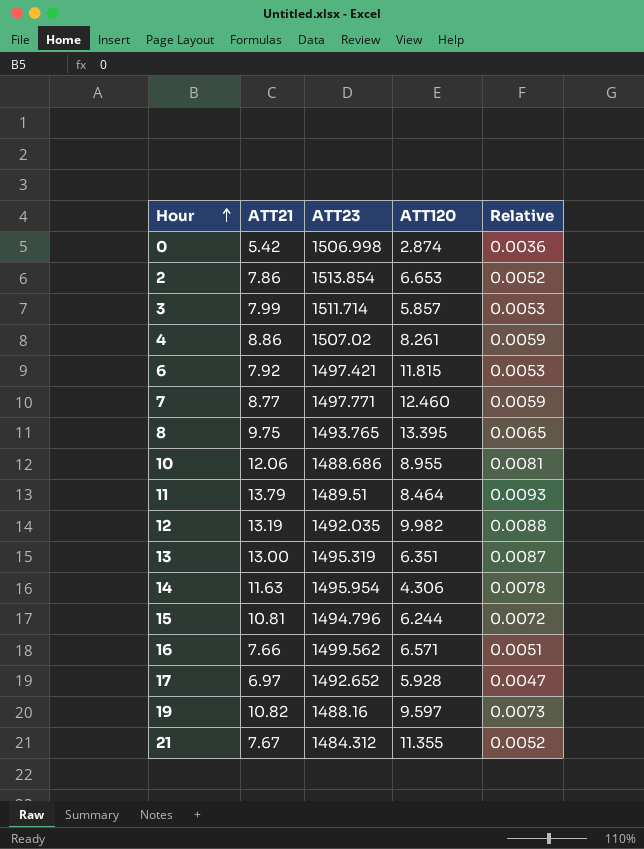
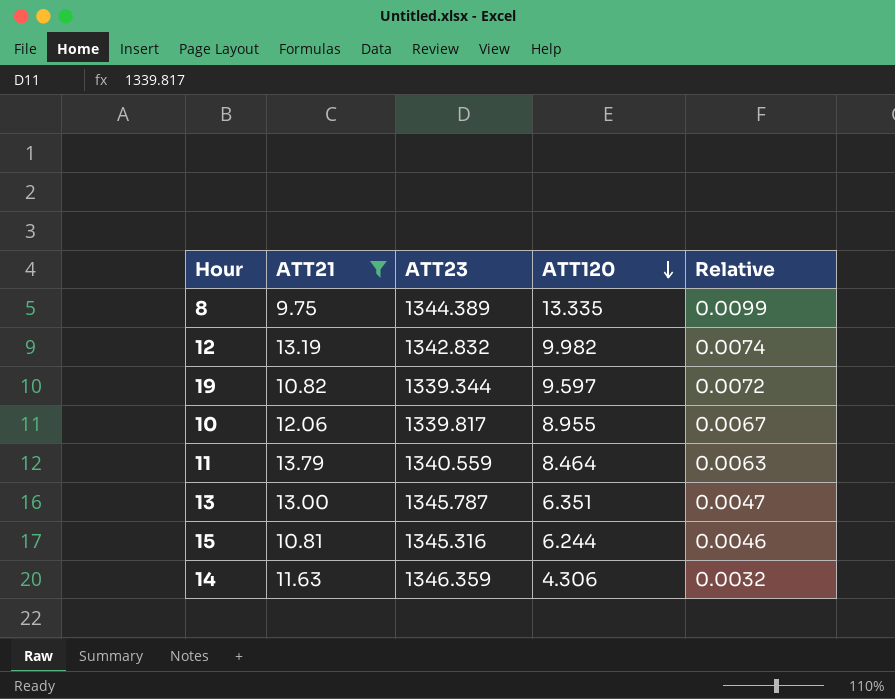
filter: none -> ATT21 >= 9.75
row order: Hour ascending -> ATT120 descending
column Relative | formula: [ATT21] / [ATT23] -> [ATT120] / [ATT23]
8 | ATT23: 1493.765 -> 1344.389
8 | ATT120: 13.395 -> 13.335
12 | ATT23: 1492.035 -> 1342.832
19 | ATT23: 1488.16 -> 1339.344
10 | ATT23: 1488.686 -> 1339.817
11 | ATT23: 1489.51 -> 1340.559
13 | ATT23: 1495.319 -> 1345.787
15 | ATT23: 1494.796 -> 1345.316
14 | ATT23: 1495.954 -> 1346.359

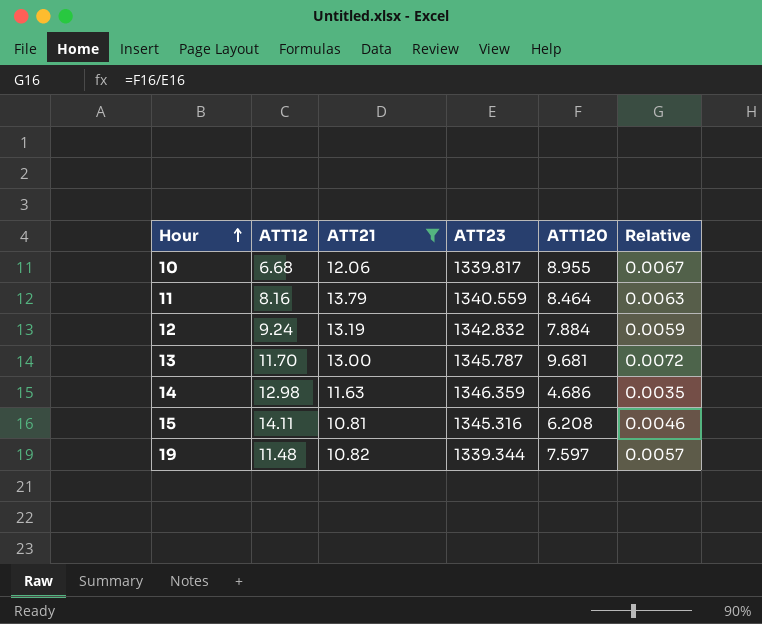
row order: ATT120 descending -> Hour ascending
column ATT12 | position: none -> 2
row 8: 9.75 | 1344.389 | 13.335 | 0.0099 -> none
12 | ATT120: 9.982 -> 7.884
12 | Relative: 0.0074 -> 0.0059
13 | ATT120: 6.351 -> 9.681
13 | Relative: 0.0047 -> 0.0072
14 | ATT120: 4.306 -> 4.686
14 | Relative: 0.0032 -> 0.0035
15 | ATT120: 6.244 -> 6.208
19 | ATT120: 9.597 -> 7.597
19 | Relative: 0.0072 -> 0.0057

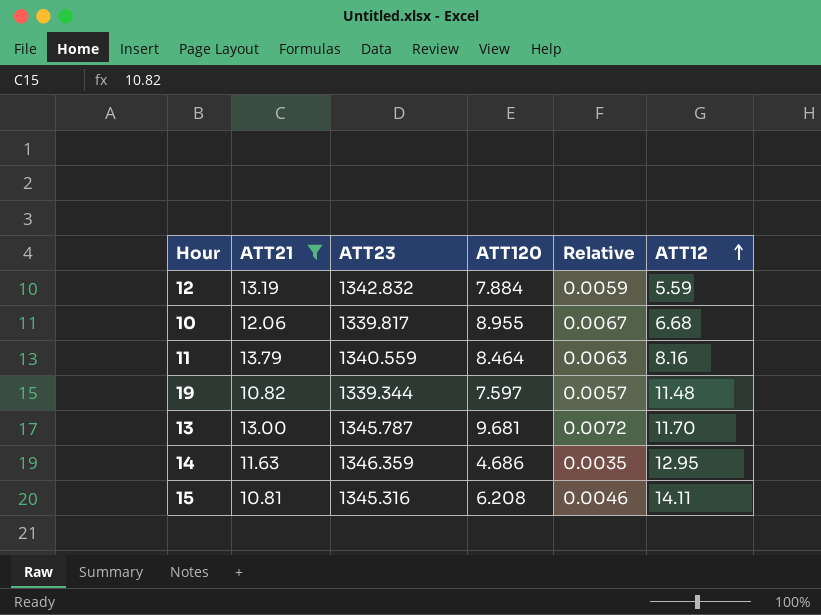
row order: Hour ascending -> ATT12 ascending
column ATT12 | position: 2 -> 6
12 | ATT12: 9.24 -> 5.59
14 | ATT12: 12.98 -> 12.95

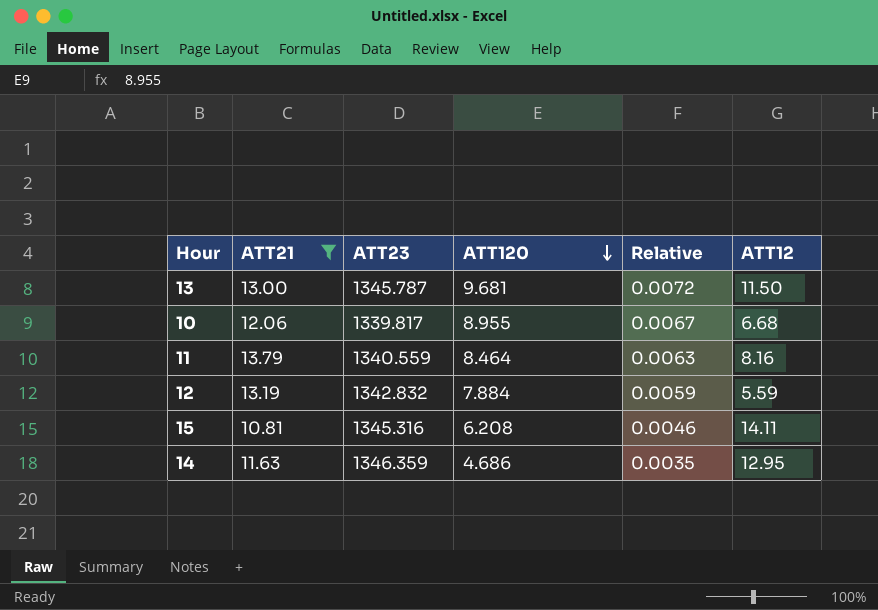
row order: ATT12 ascending -> ATT120 descending
row 19: 10.82 | 1339.344 | 7.597 | 0.0057 | 11.48 -> none
13 | ATT12: 11.70 -> 11.50

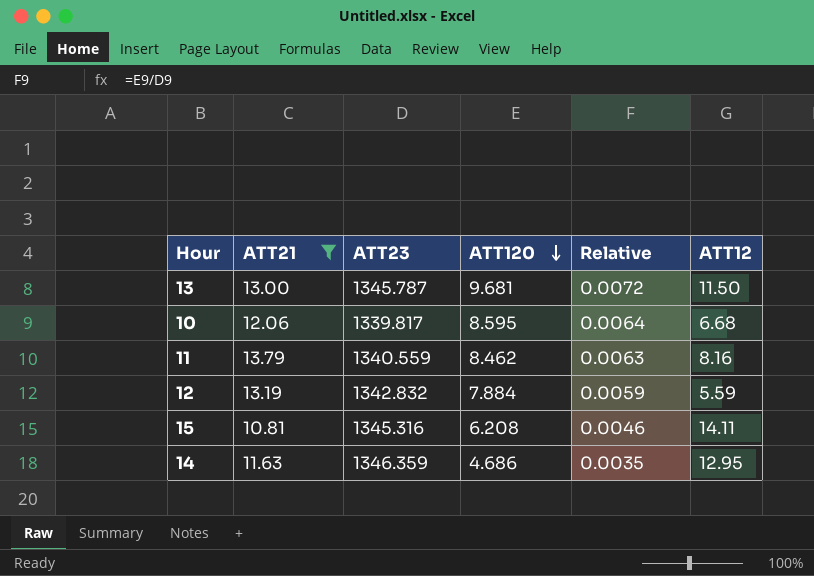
10 | ATT120: 8.955 -> 8.595
10 | Relative: 0.0067 -> 0.0064
11 | ATT120: 8.464 -> 8.462

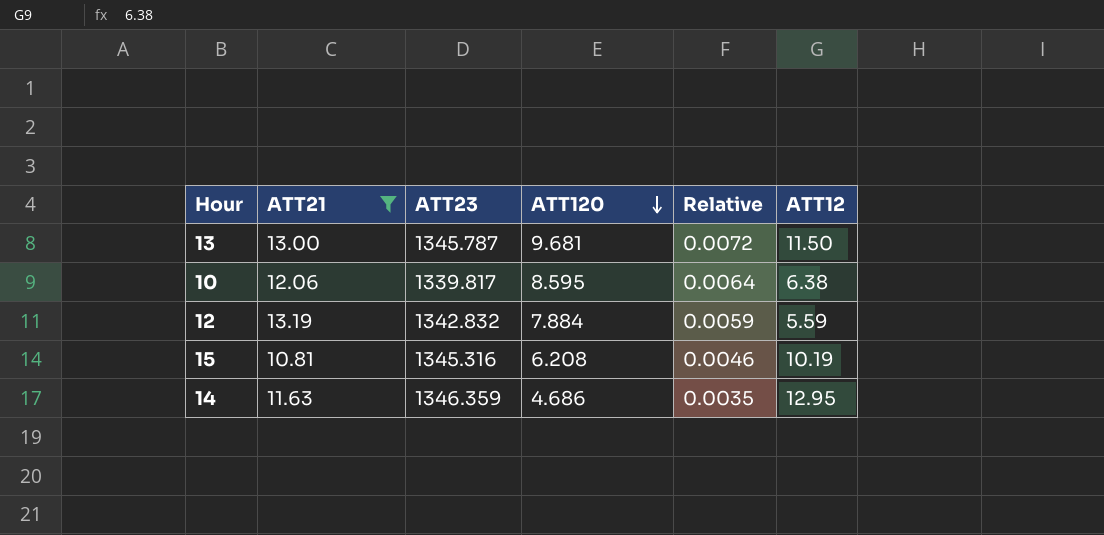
row 11: 13.79 | 1340.559 | 8.462 | 0.0063 | 8.16 -> none
10 | ATT12: 6.68 -> 6.38
15 | ATT12: 14.11 -> 10.19

